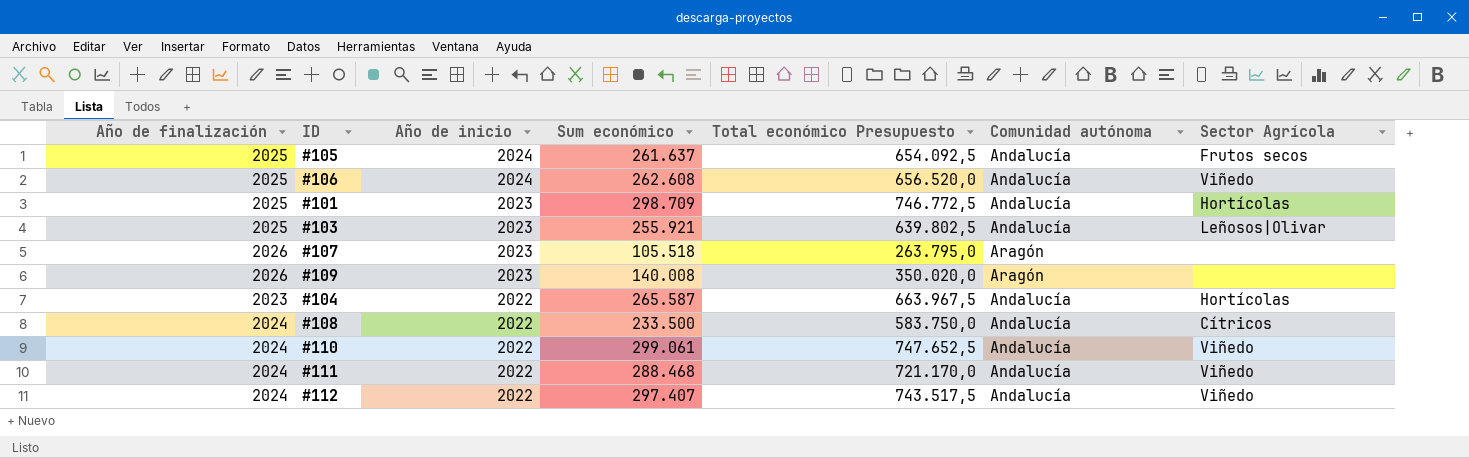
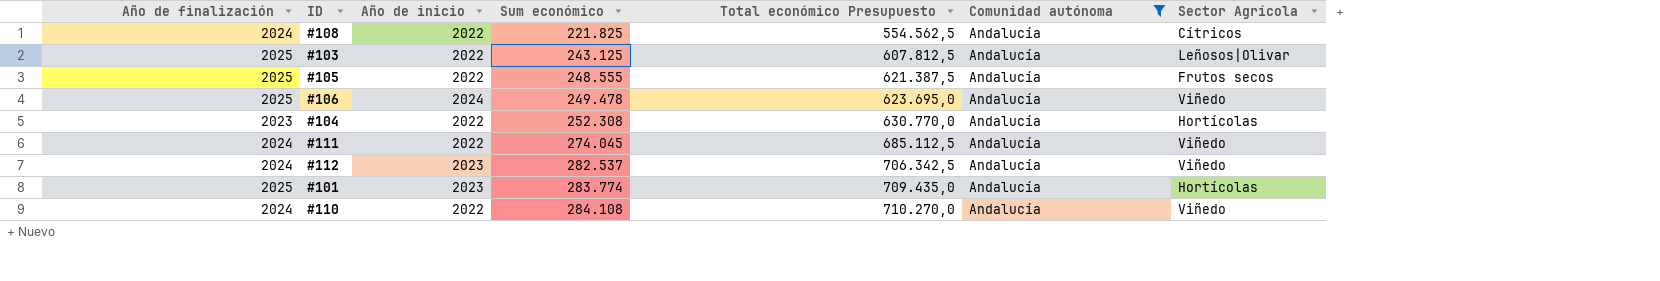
filter: none -> Comunidad autónoma = Andalucía
row order: Año de inicio descending -> Sum económico ascending
#108 | Sum económico: 233.500 -> 221.825
#108 | Total económico Presupuesto: 583.750,0 -> 554.562,5
#103 | Año de inicio: 2023 -> 2022
#103 | Sum económico: 255.921 -> 243.125
#103 | Total económico Presupuesto: 639.802,5 -> 607.812,5
#105 | Año de inicio: 2024 -> 2022
#105 | Sum económico: 261.637 -> 248.555
#105 | Total económico Presupuesto: 654.092,5 -> 621.387,5
#106 | Sum económico: 262.608 -> 249.478
#106 | Total económico Presupuesto: 656.520,0 -> 623.695,0
#104 | Sum económico: 265.587 -> 252.308
#104 | Total económico Presupuesto: 663.967,5 -> 630.770,0
#111 | Sum económico: 288.468 -> 274.045
#111 | Total económico Presupuesto: 721.170,0 -> 685.112,5
#112 | Año de inicio: 2022 -> 2023
#112 | Sum económico: 297.407 -> 282.537
#112 | Total económico Presupuesto: 743.517,5 -> 706.342,5
#101 | Sum económico: 298.709 -> 283.774
#101 | Total económico Presupuesto: 746.772,5 -> 709.435,0
#110 | Sum económico: 299.061 -> 284.108
#110 | Total económico Presupuesto: 747.652,5 -> 710.270,0

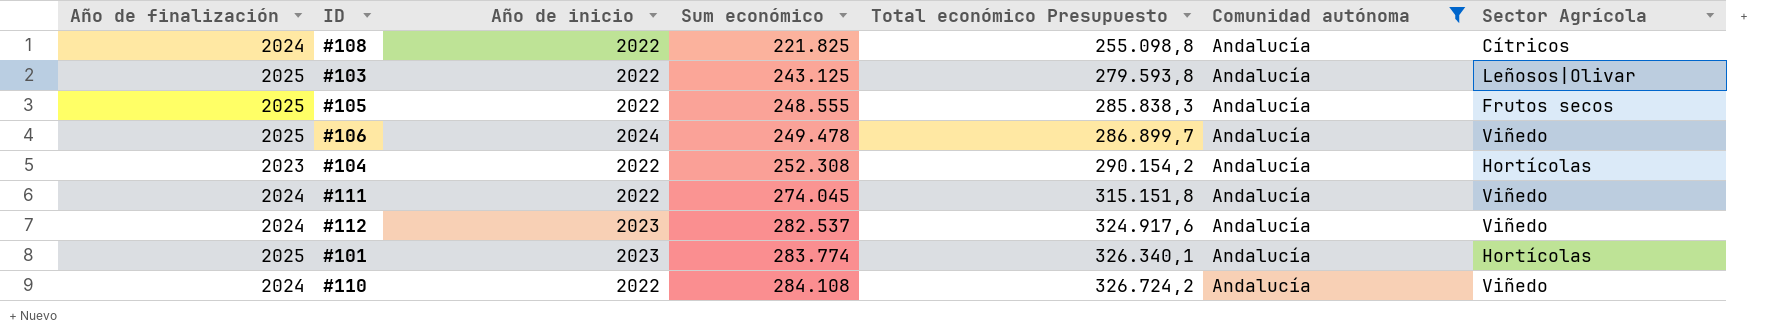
column Total económico Presupuesto | formula: [Sum económico] * 2,5 -> [Sum económico] * 1,15

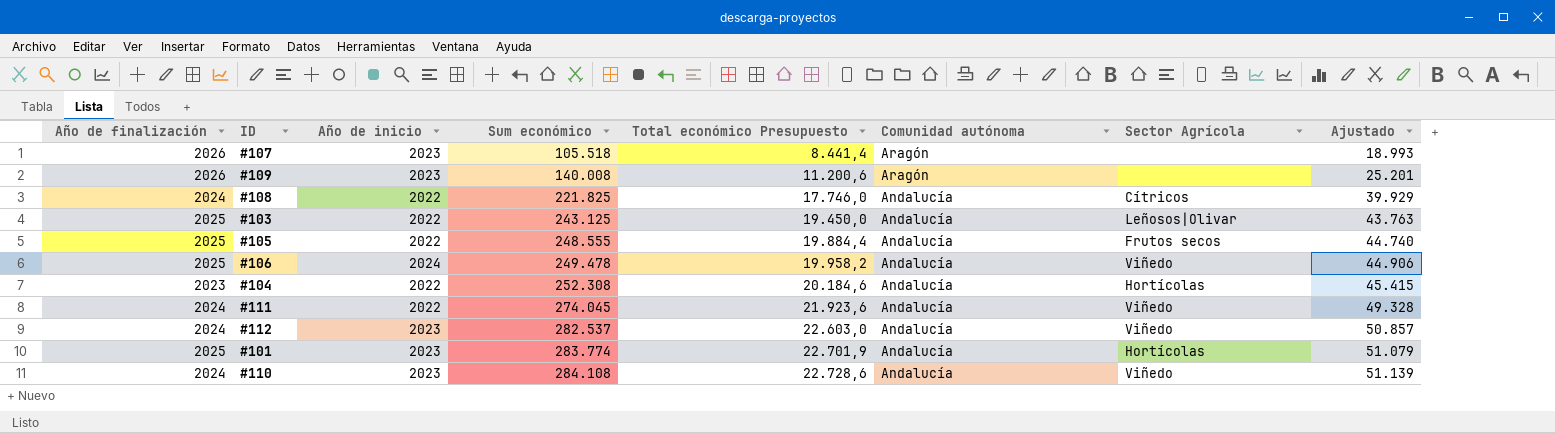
filter: Comunidad autónoma = Andalucía -> none
column Total económico Presupuesto | formula: [Sum económico] * 1,15 -> [Sum económico] * 0,08
column Ajustado | formula: none -> [Sum económico] * 0,18
#110 | Año de inicio: 2022 -> 2023

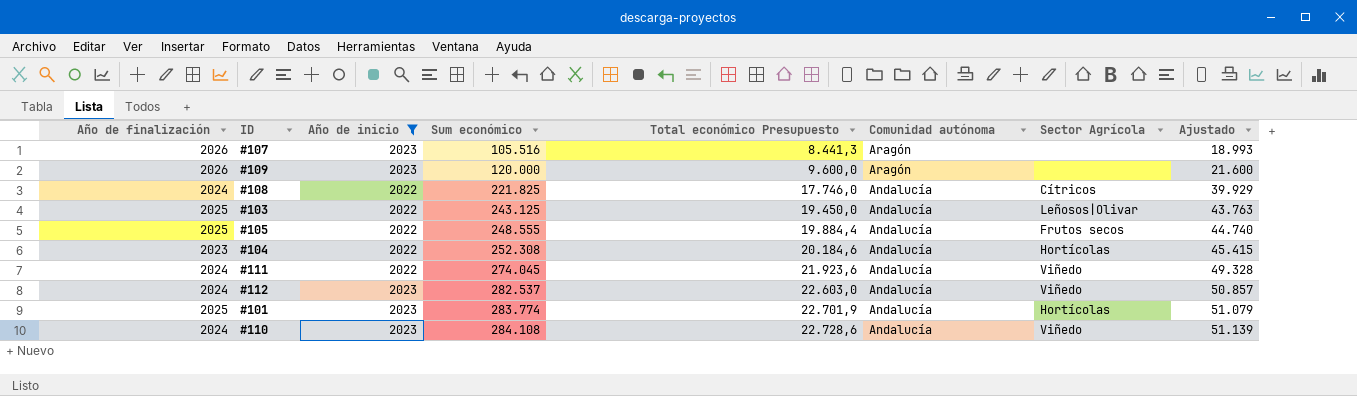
filter: none -> Año de inicio != 2024
#107 | Sum económico: 105.518 -> 105.516
#107 | Total económico Presupuesto: 8.441,4 -> 8.441,3
#109 | Sum económico: 140.008 -> 120.000
#109 | Total económico Presupuesto: 11.200,6 -> 9.600,0
#109 | Ajustado: 25.201 -> 21.600

